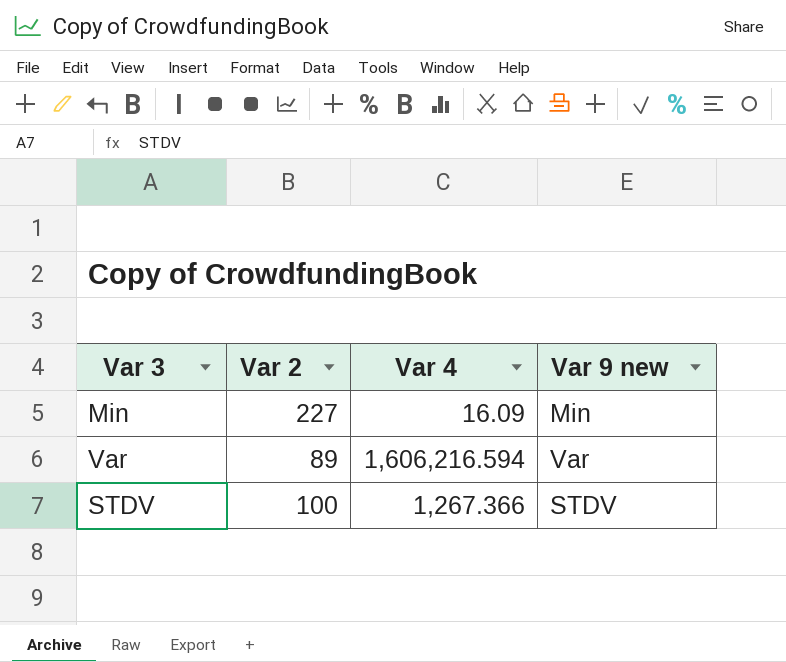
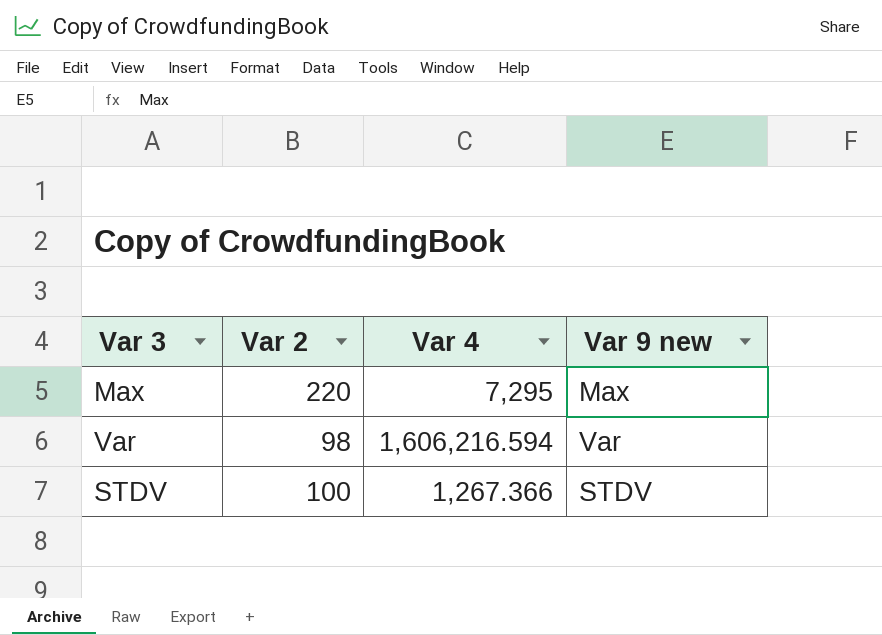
row Min: 227 | 16.09 | Min -> none
row Max: none -> 220 | 7,295 | Max
Var | Var 2: 89 -> 98

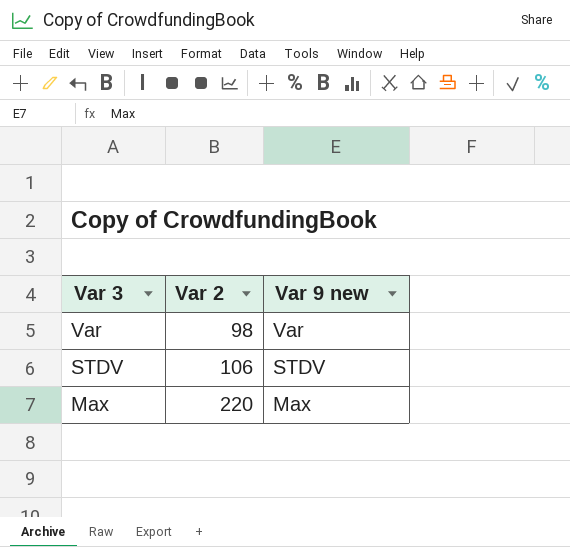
row order: none -> Var 3 descending
column Var 4 | position: 3 -> none
STDV | Var 2: 100 -> 106

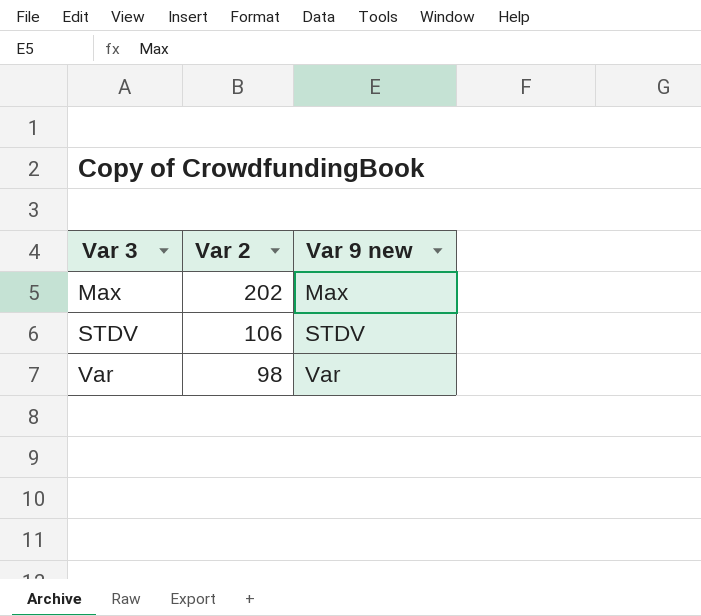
row order: Var 3 descending -> Var 3 ascending
Max | Var 2: 220 -> 202

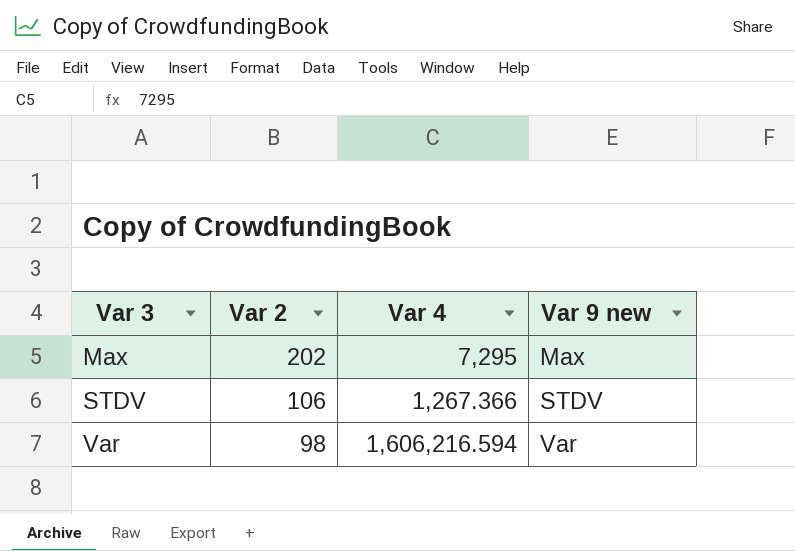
column Var 4 | position: none -> 3

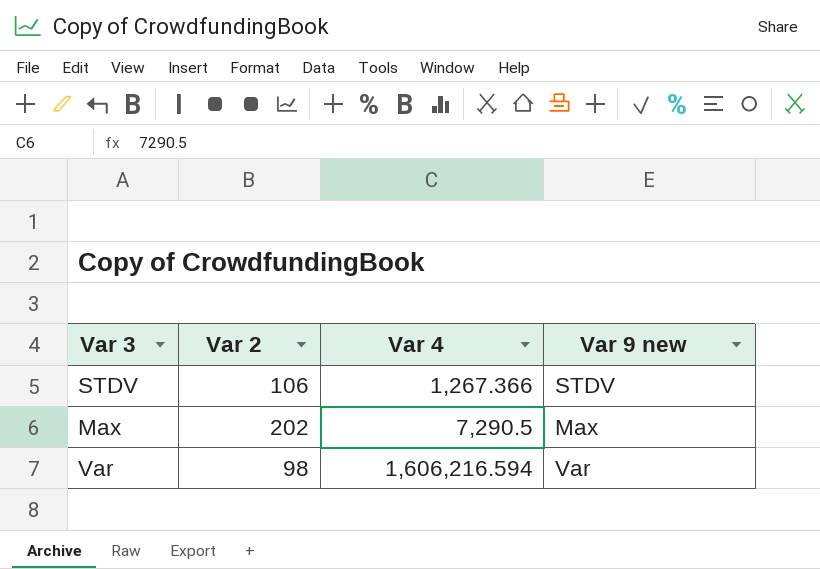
row order: Var 3 ascending -> Var 4 ascending
Max | Var 4: 7,295 -> 7,290.5

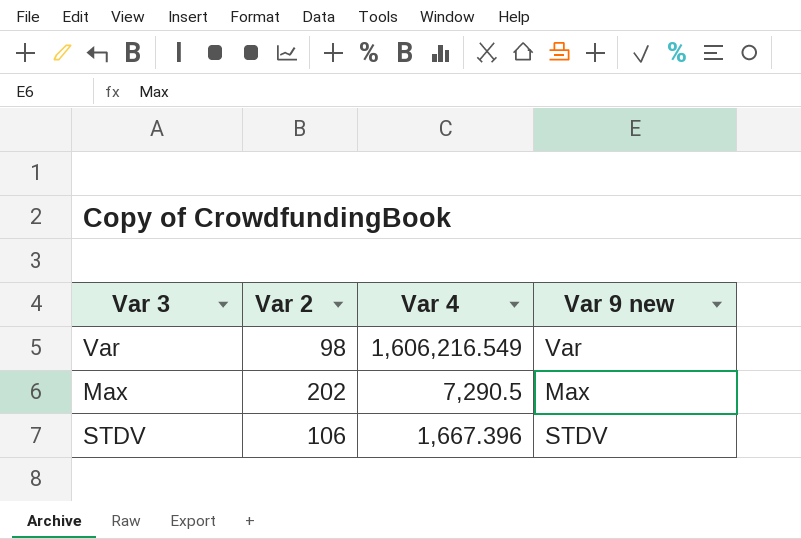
row order: Var 4 ascending -> Var 4 descending
Var | Var 4: 1,606,216.594 -> 1,606,216.549
STDV | Var 4: 1,267.366 -> 1,667.396

